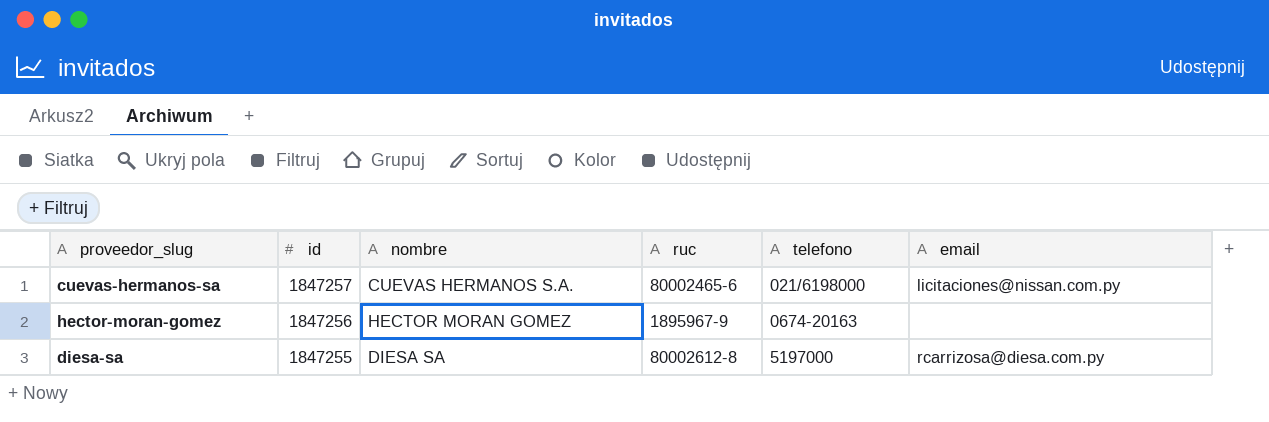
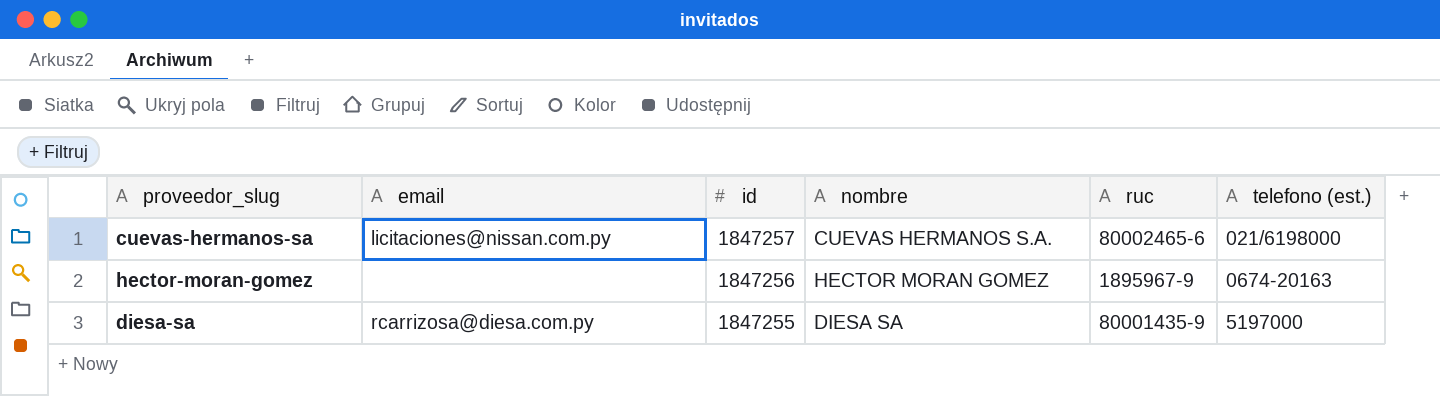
column email | position: 6 -> 2
column name: telefono -> telefono (est.)
diesa-sa | ruc: 80002612-8 -> 80001435-9

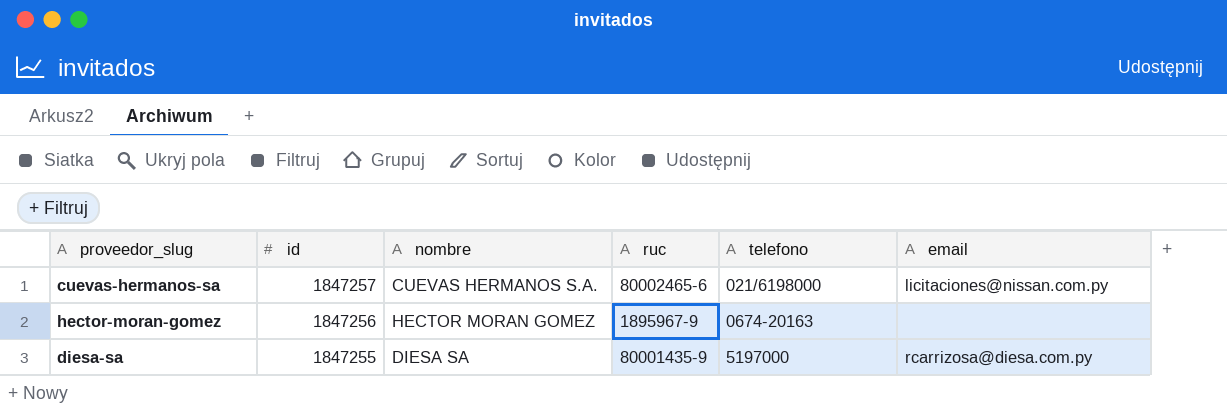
column name: telefono (est.) -> telefono
column email | position: 2 -> 6

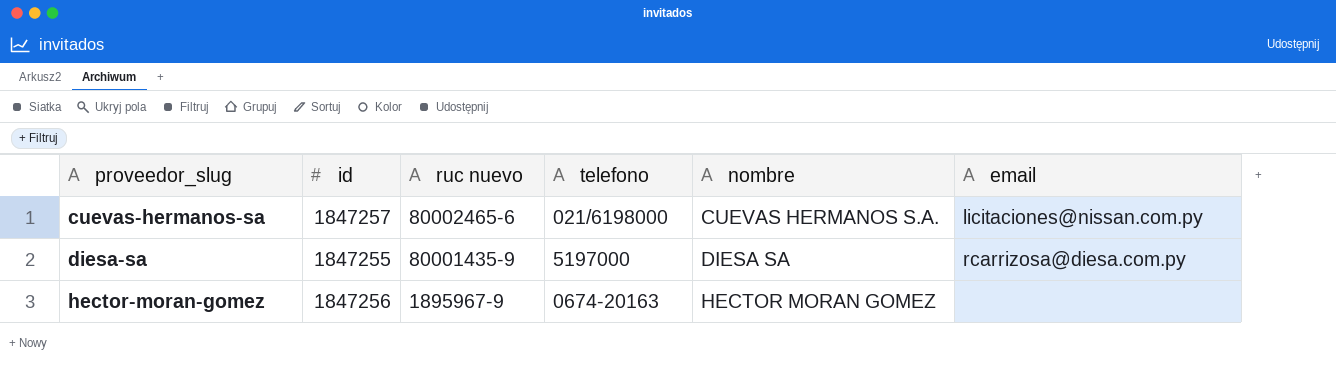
row order: id descending -> proveedor_slug ascending
column name: ruc -> ruc nuevo
column nombre | position: 3 -> 5

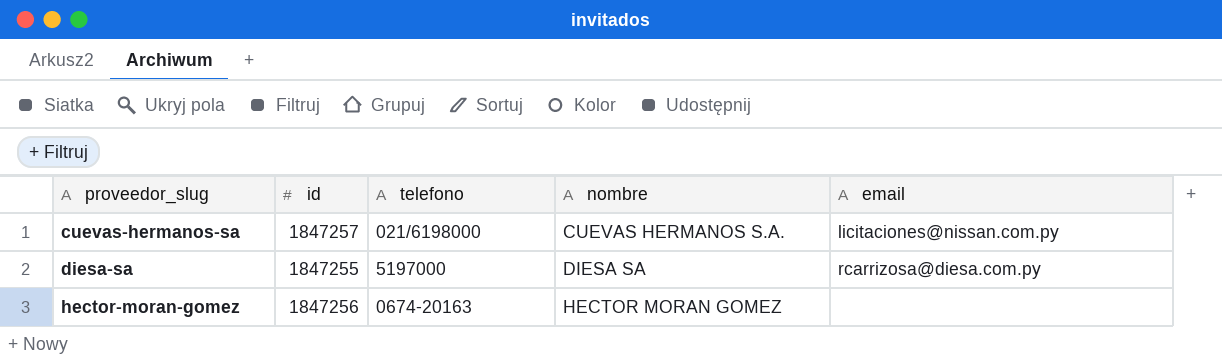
column ruc nuevo | position: 3 -> none

